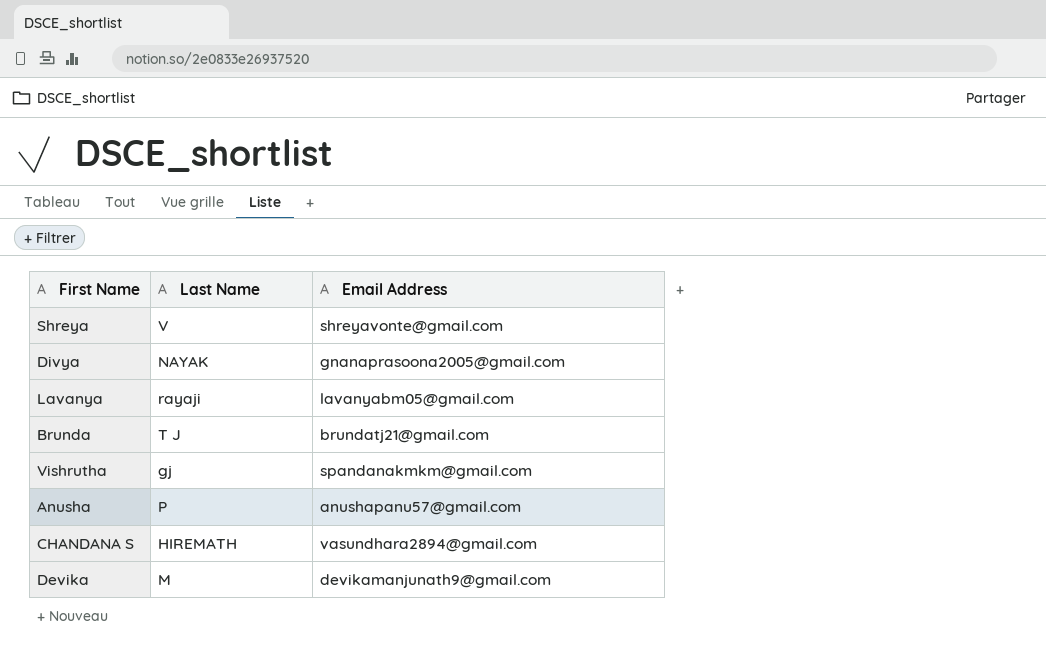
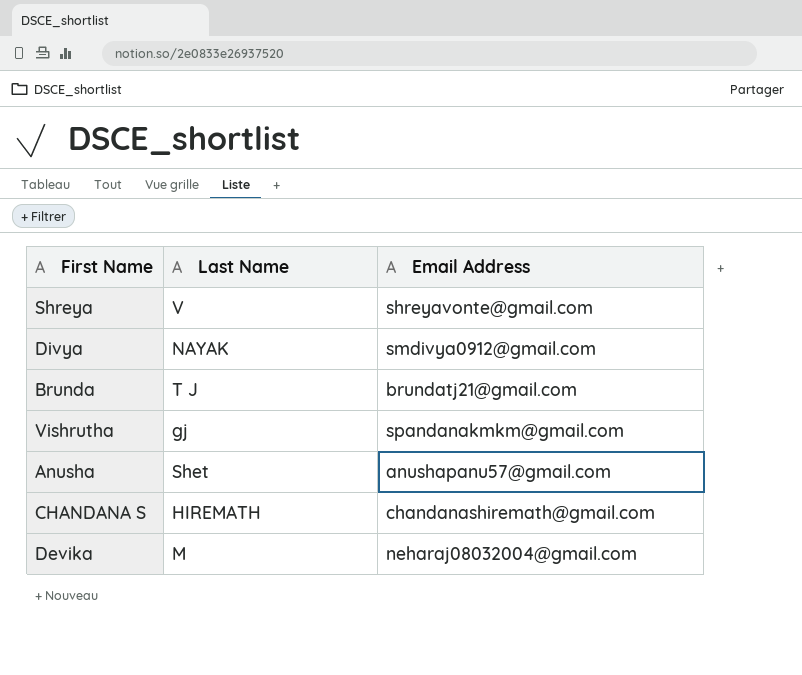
row Lavanya: rayaji | lavanyabm05@gmail.com -> none
Divya | Email Address: gnanaprasoona2005@gmail.com -> smdivya0912@gmail.com
Anusha | Last Name: P -> Shet
CHANDANA S | Email Address: vasundhara2894@gmail.com -> chandanashiremath@gmail.com
Devika | Email Address: devikamanjunath9@gmail.com -> neharaj08032004@gmail.com

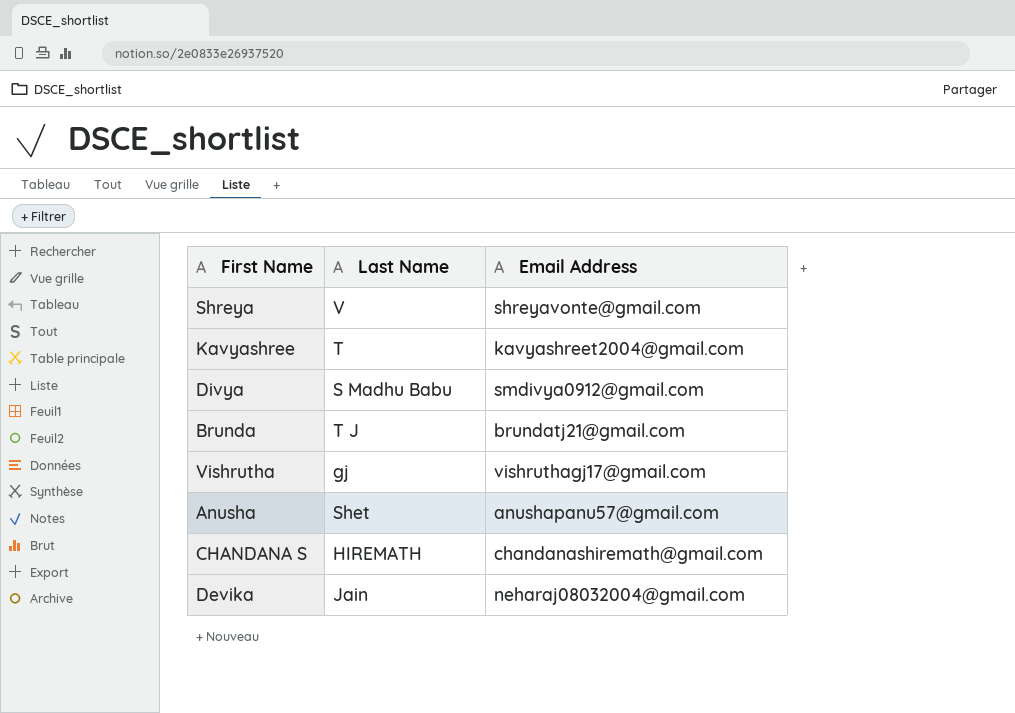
row Kavyashree: none -> T | kavyashreet2004@gmail.com
Divya | Last Name: NAYAK -> S Madhu Babu
Vishrutha | Email Address: spandanakmkm@gmail.com -> vishruthagj17@gmail.com
Devika | Last Name: M -> Jain

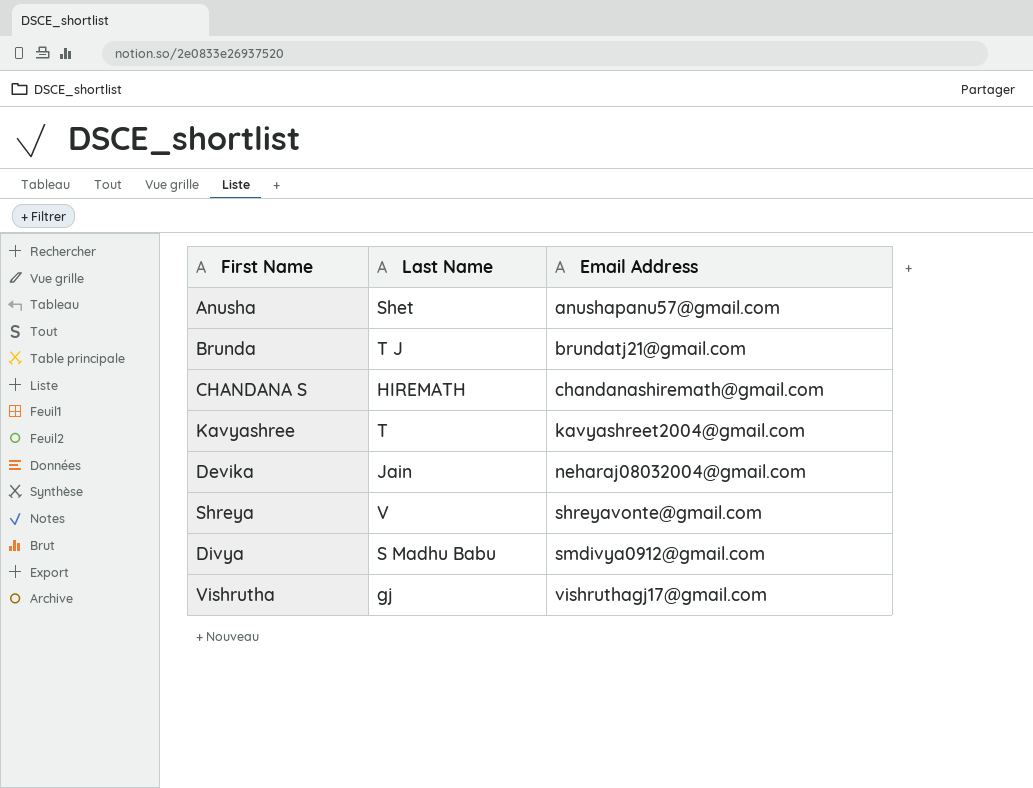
row order: none -> Email Address ascending

